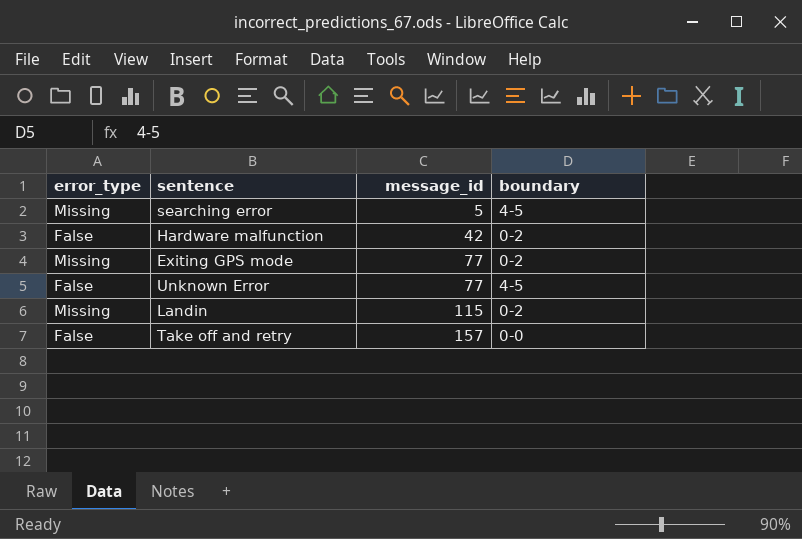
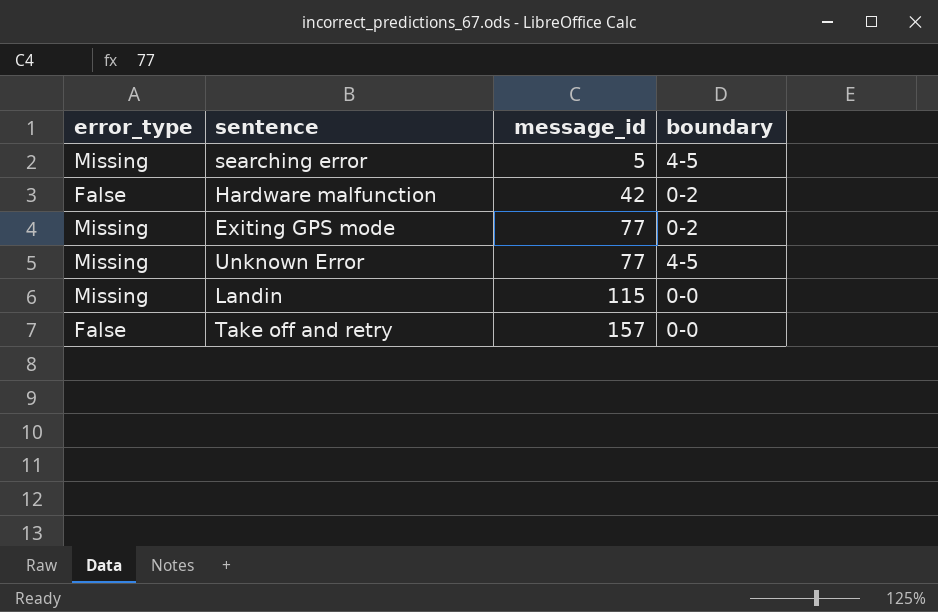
Unknown Error | error_type: False -> Missing
Landin | boundary: 0-2 -> 0-0

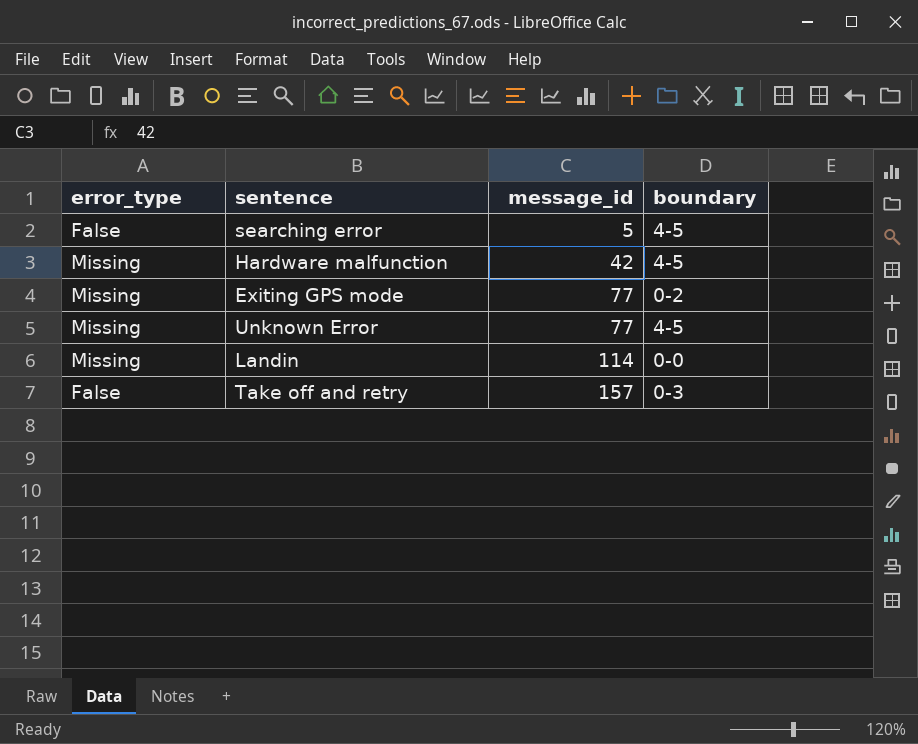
searching error | error_type: Missing -> False
Hardware malfunction | error_type: False -> Missing
Hardware malfunction | boundary: 0-2 -> 4-5
Landin | message_id: 115 -> 114
Take off and retry | boundary: 0-0 -> 0-3

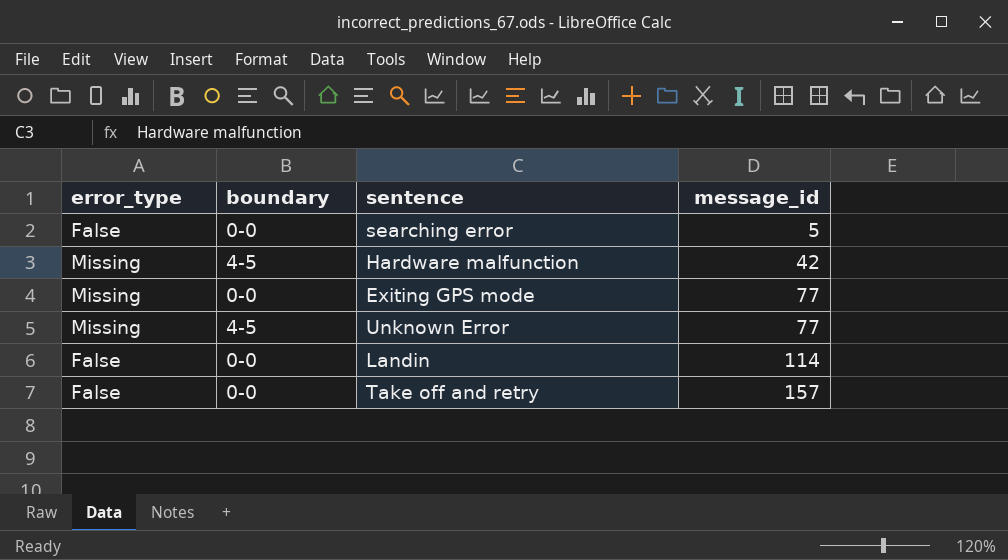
column boundary | position: 4 -> 2
searching error | boundary: 4-5 -> 0-0
Exiting GPS mode | boundary: 0-2 -> 0-0
Landin | error_type: Missing -> False
Take off and retry | boundary: 0-3 -> 0-0

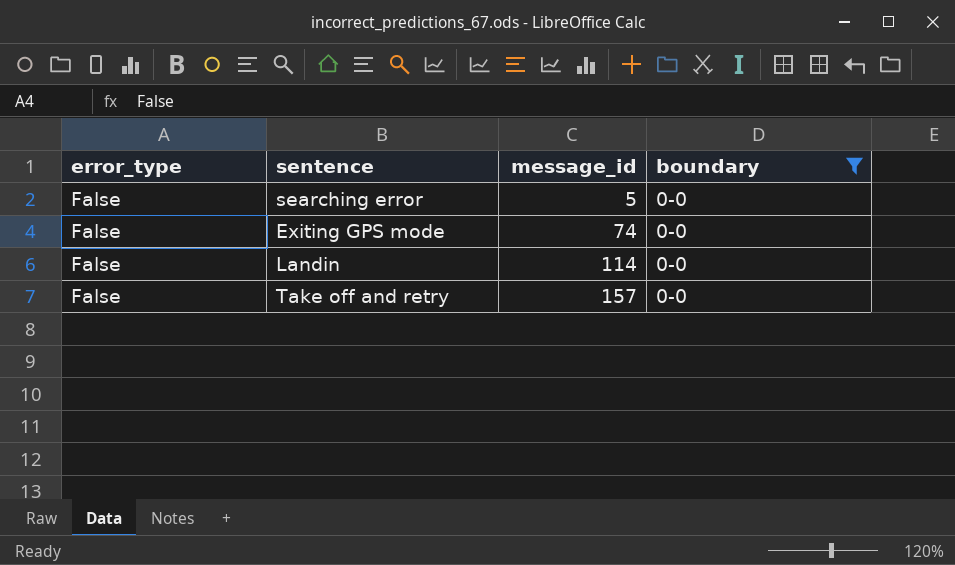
filter: none -> boundary = 0-0
column boundary | position: 2 -> 4
Exiting GPS mode | error_type: Missing -> False
Exiting GPS mode | message_id: 77 -> 74

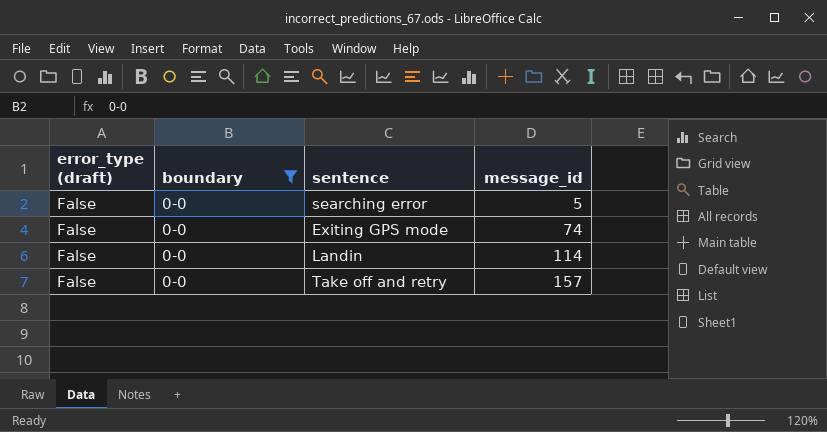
column name: error_type -> error_type (draft)
column boundary | position: 4 -> 2

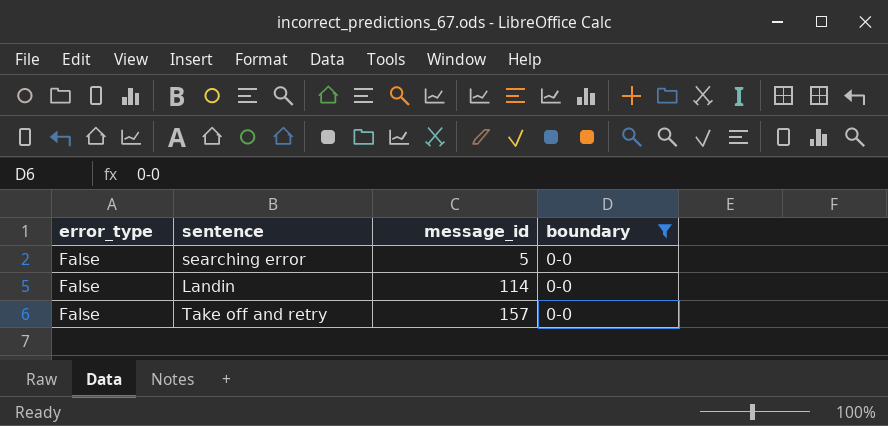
column name: error_type (draft) -> error_type
column boundary | position: 2 -> 4
row Exiting GPS mode: False | 0-0 | 74 -> none

